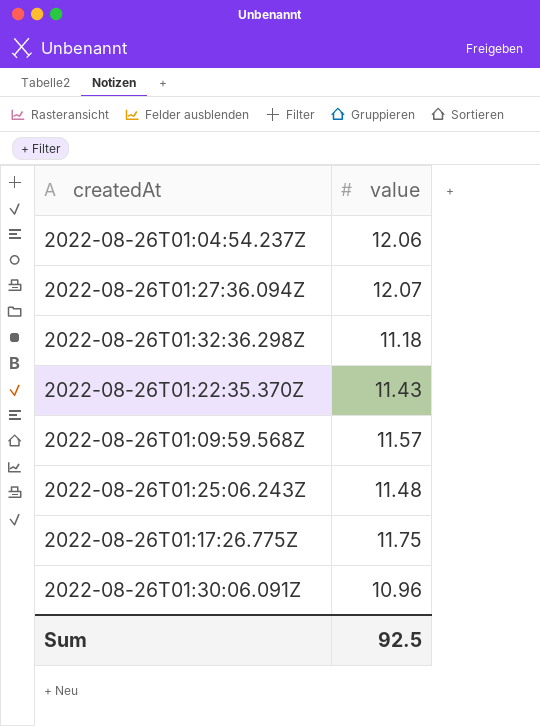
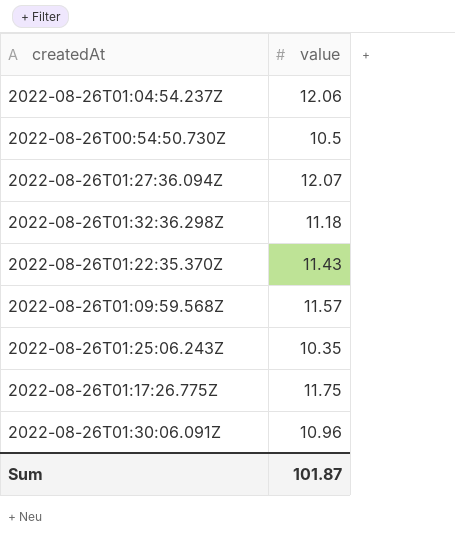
row 2022-08-26T00:54:50.730Z: none -> 10.5
2022-08-26T01:25:06.243Z | value: 11.48 -> 10.35
Sum | value: 92.5 -> 101.87

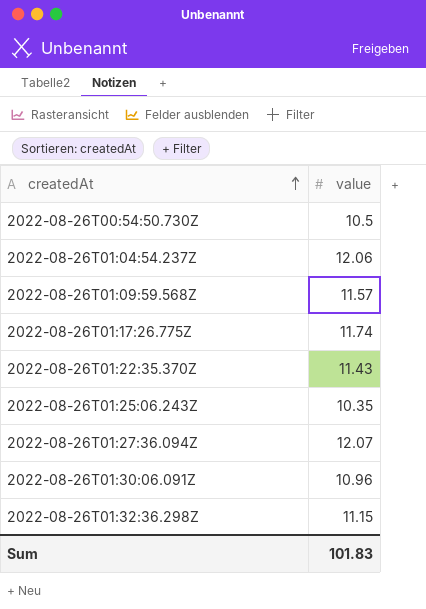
row order: none -> createdAt ascending
2022-08-26T01:17:26.775Z | value: 11.75 -> 11.74
2022-08-26T01:32:36.298Z | value: 11.18 -> 11.15
Sum | value: 101.87 -> 101.83

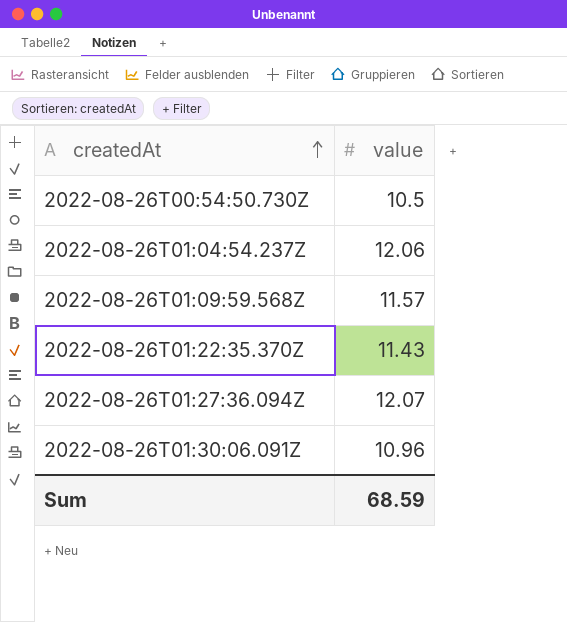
row 2022-08-26T01:17:26.775Z: 11.74 -> none
row 2022-08-26T01:25:06.243Z: 10.35 -> none
row 2022-08-26T01:32:36.298Z: 11.15 -> none
Sum | value: 101.83 -> 68.59

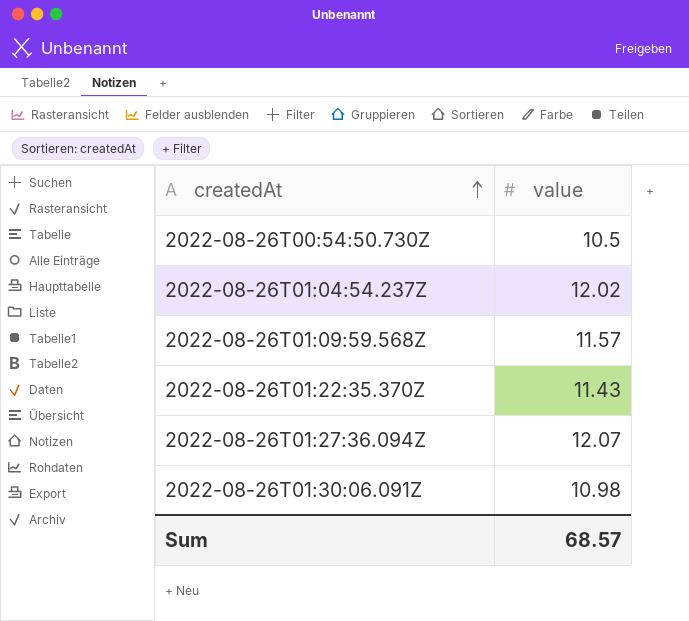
2022-08-26T01:04:54.237Z | value: 12.06 -> 12.02
2022-08-26T01:30:06.091Z | value: 10.96 -> 10.98
Sum | value: 68.59 -> 68.57

